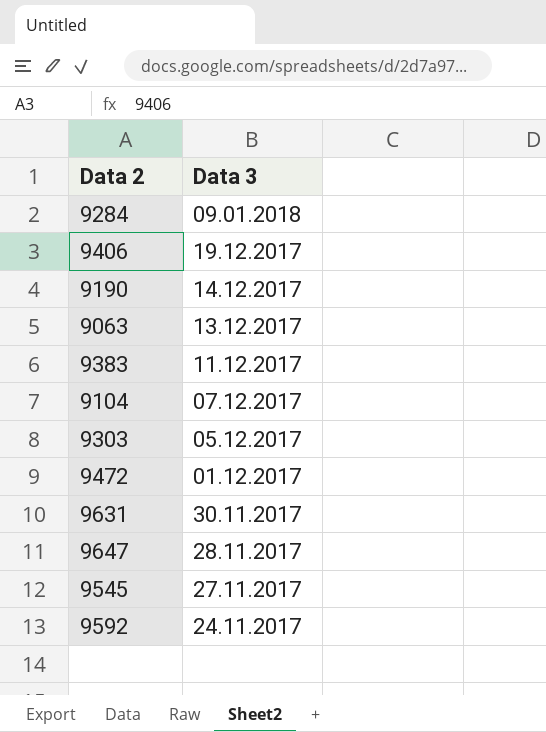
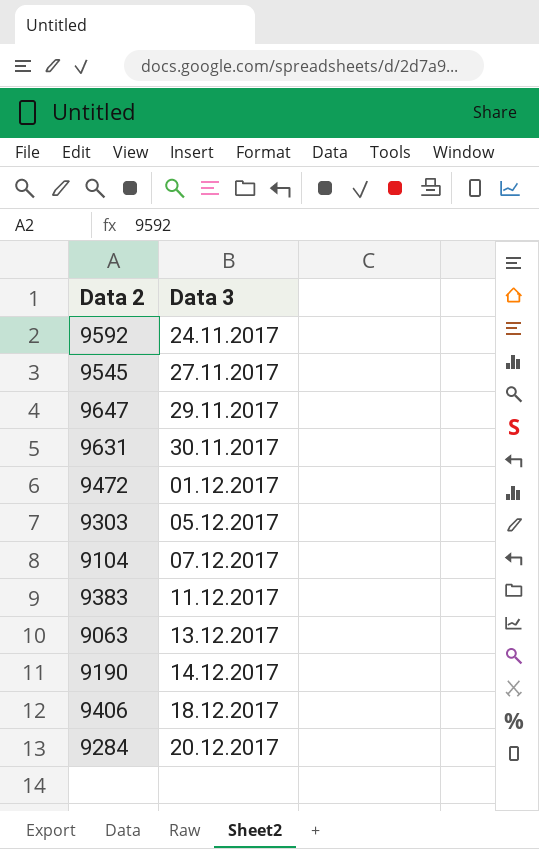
row order: Data 3 descending -> Data 3 ascending
9647 | Data 3: 28.11.2017 -> 29.11.2017
9406 | Data 3: 19.12.2017 -> 18.12.2017
9284 | Data 3: 09.01.2018 -> 20.12.2017

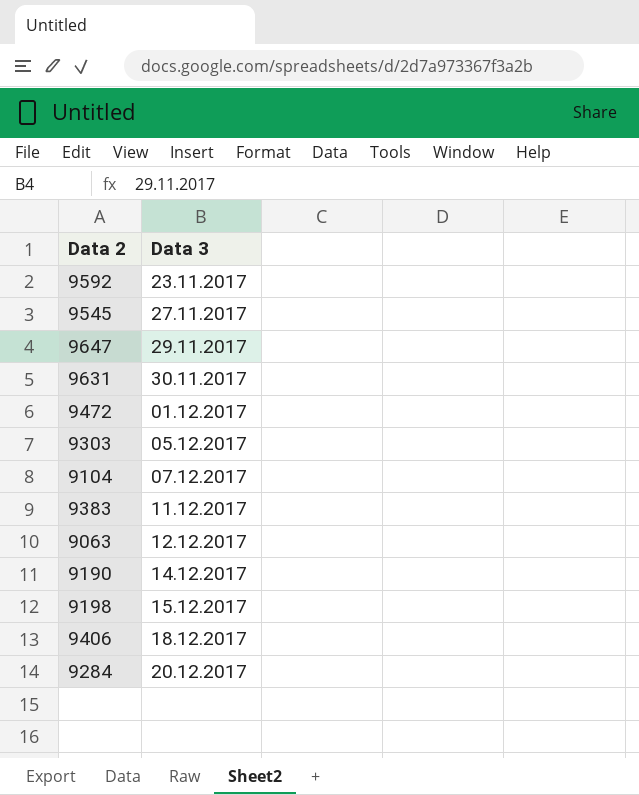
9592 | Data 3: 24.11.2017 -> 23.11.2017
9063 | Data 3: 13.12.2017 -> 12.12.2017
row 9198: none -> 15.12.2017

